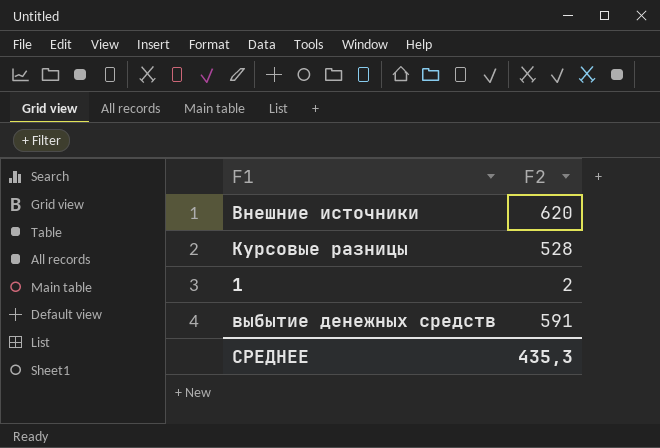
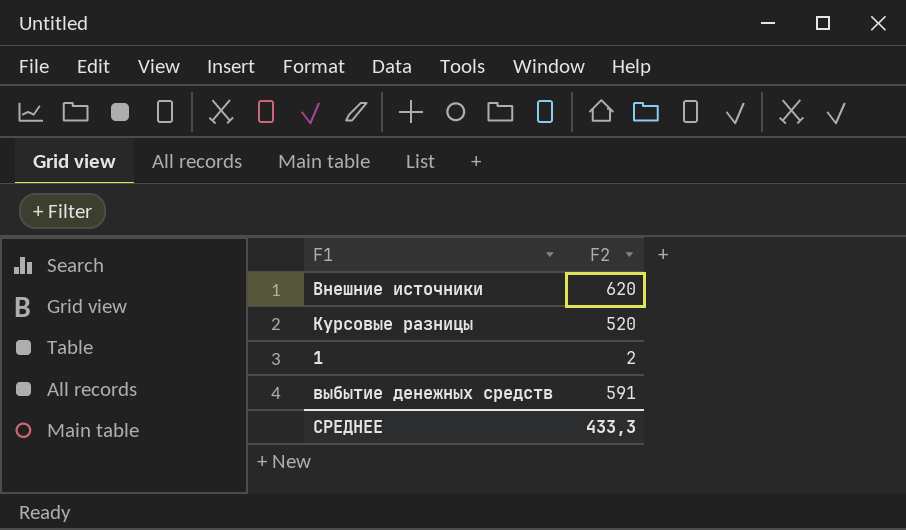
Курсовые разницы | F2: 528 -> 520
СРЕДНЕЕ | F2: 435,3 -> 433,3

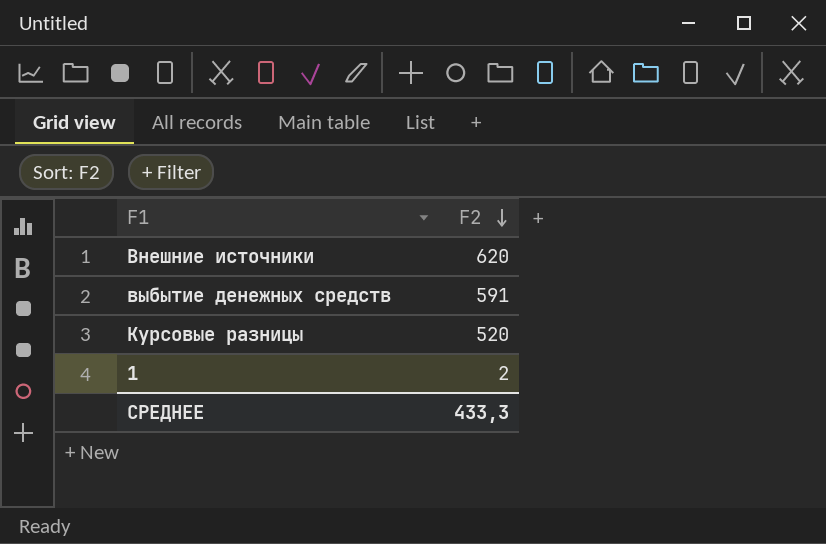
row order: none -> F2 descending

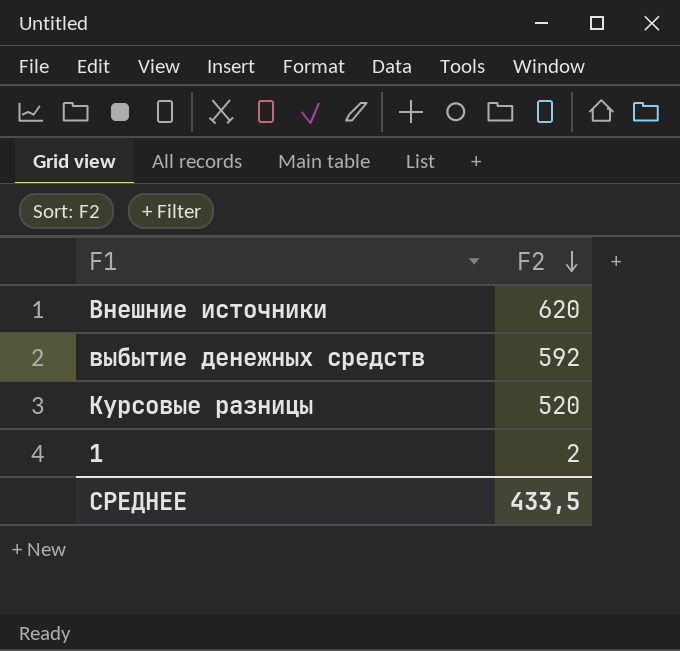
выбытие денежных средств | F2: 591 -> 592
СРЕДНЕЕ | F2: 433,3 -> 433,5

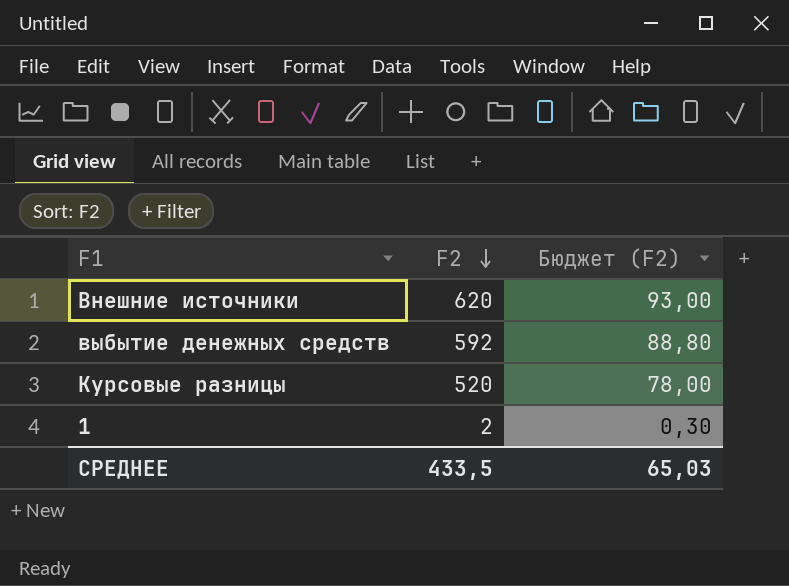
column Бюджет (F2) | formula: none -> [F2] * 0,15

